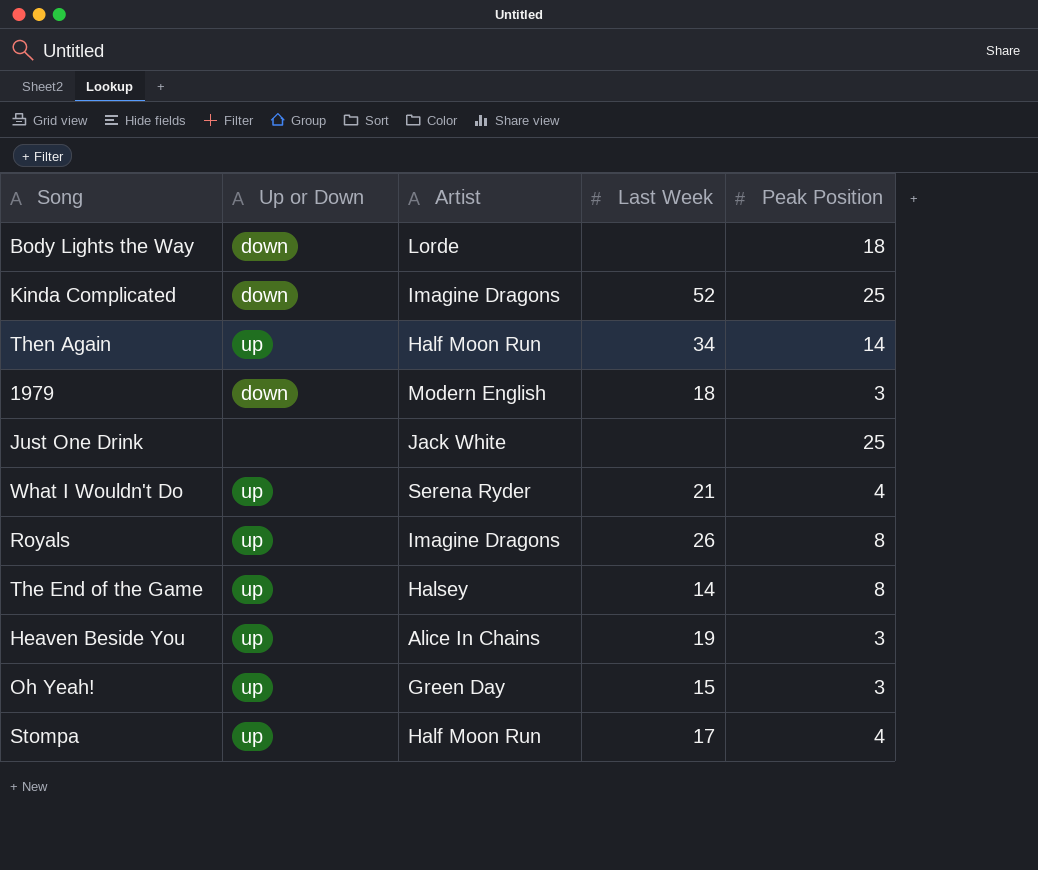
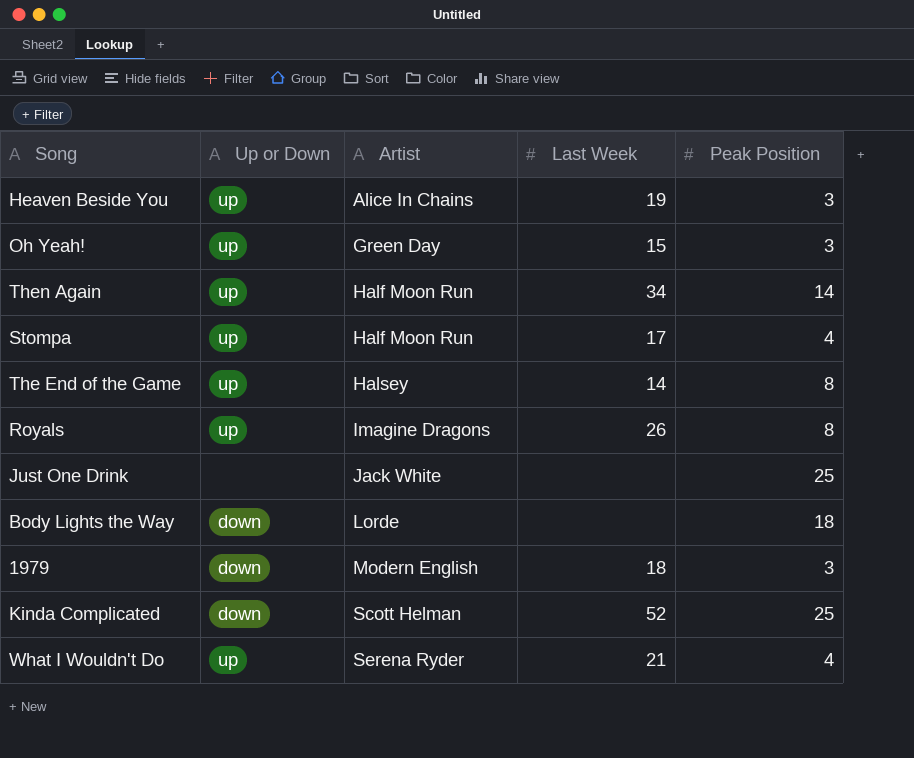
row order: none -> Artist ascending
Kinda Complicated | Artist: Imagine Dragons -> Scott Helman

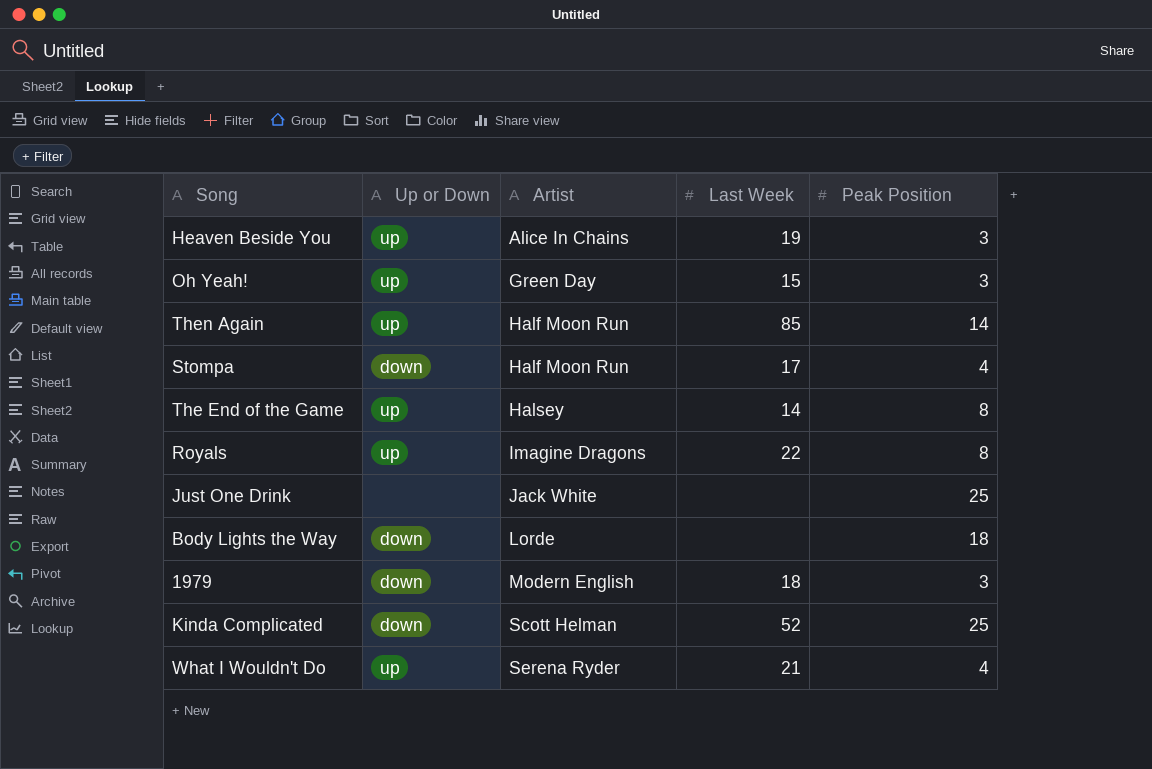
Then Again | Last Week: 34 -> 85
Stompa | Up or Down: up -> down
Royals | Last Week: 26 -> 22

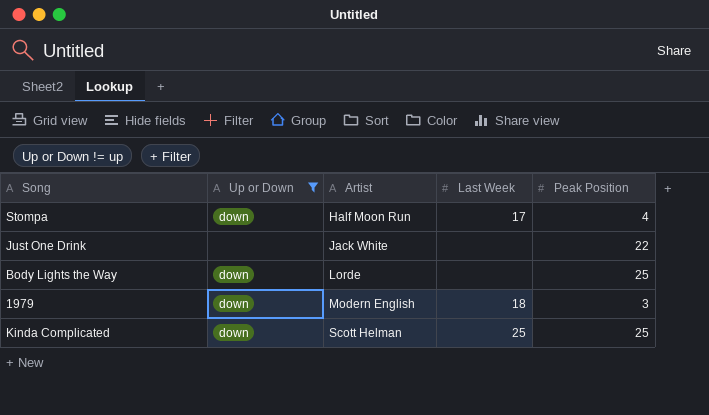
filter: none -> Up or Down != up
Just One Drink | Peak Position: 25 -> 22
Body Lights the Way | Peak Position: 18 -> 25
Kinda Complicated | Last Week: 52 -> 25

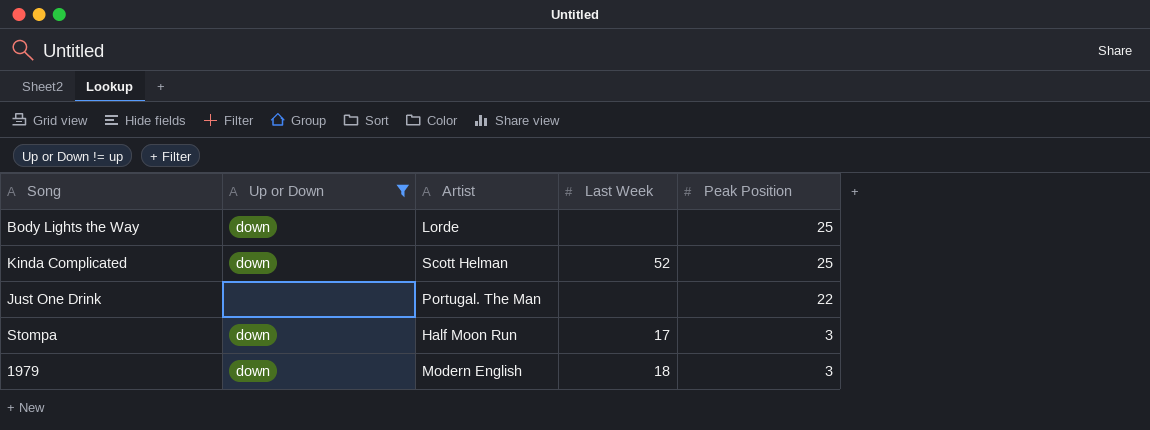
row order: Artist ascending -> Peak Position descending
Kinda Complicated | Last Week: 25 -> 52
Just One Drink | Artist: Jack White -> Portugal. The Man
Stompa | Peak Position: 4 -> 3

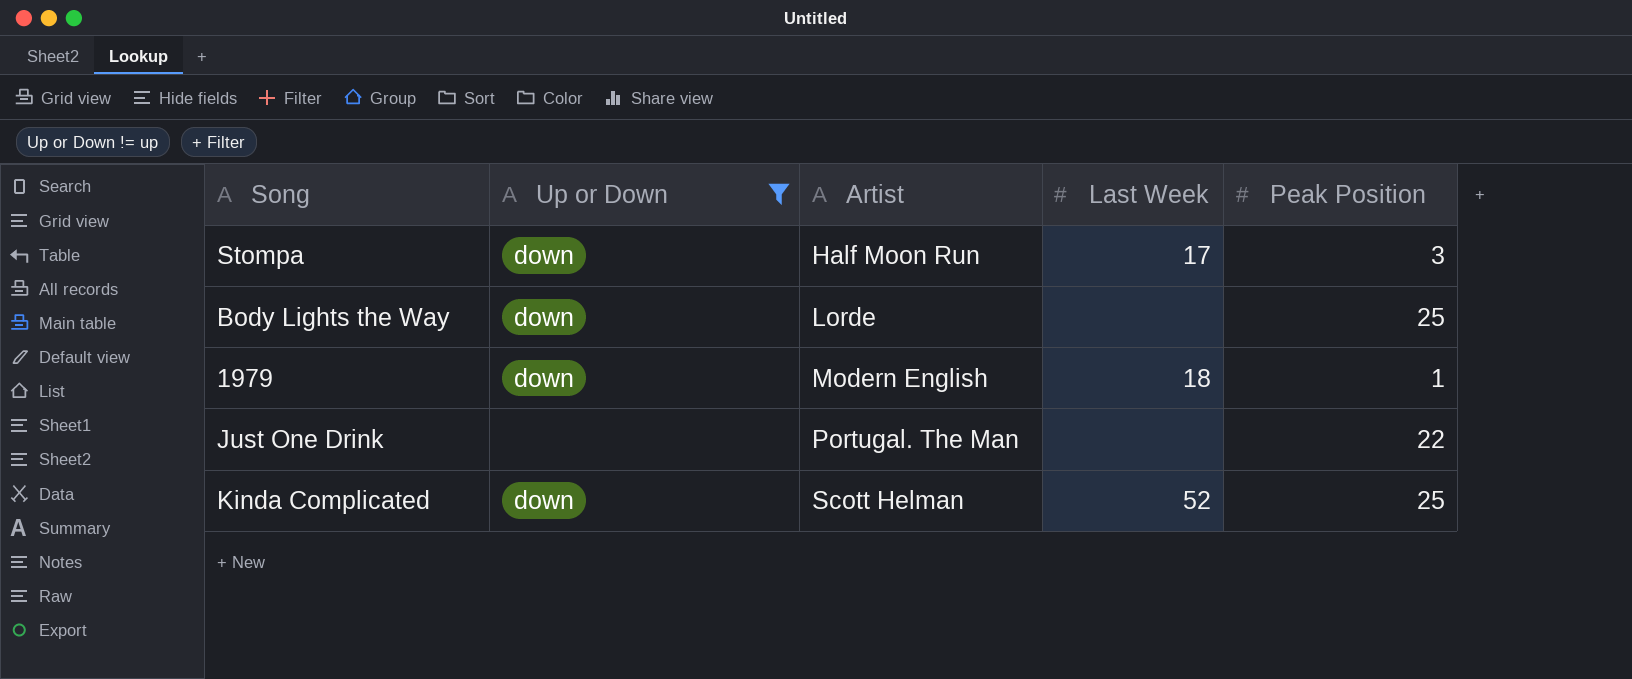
row order: Peak Position descending -> Artist ascending
1979 | Peak Position: 3 -> 1

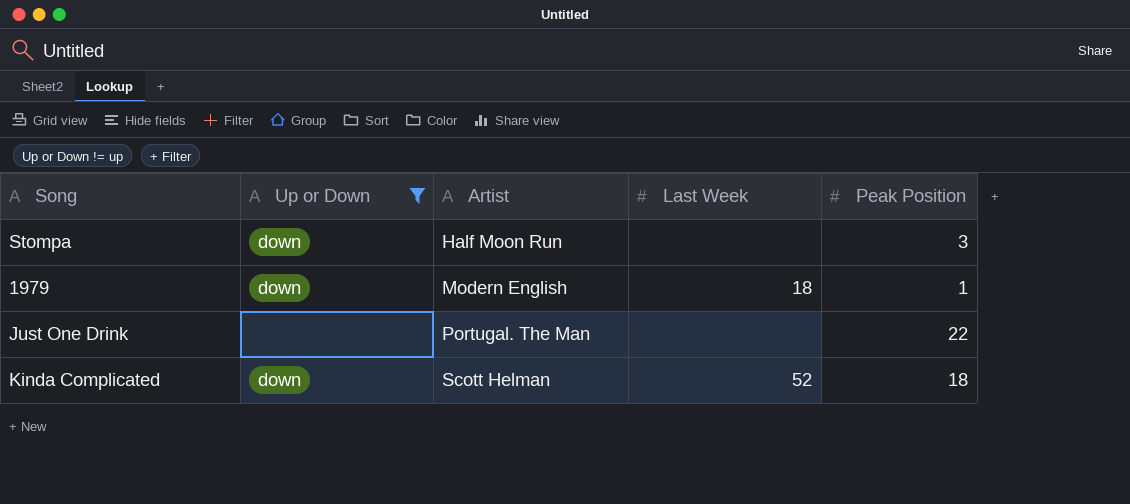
row Body Lights the Way: down | Lorde | none | 25 -> none
Stompa | Last Week: 17 -> none
Kinda Complicated | Peak Position: 25 -> 18

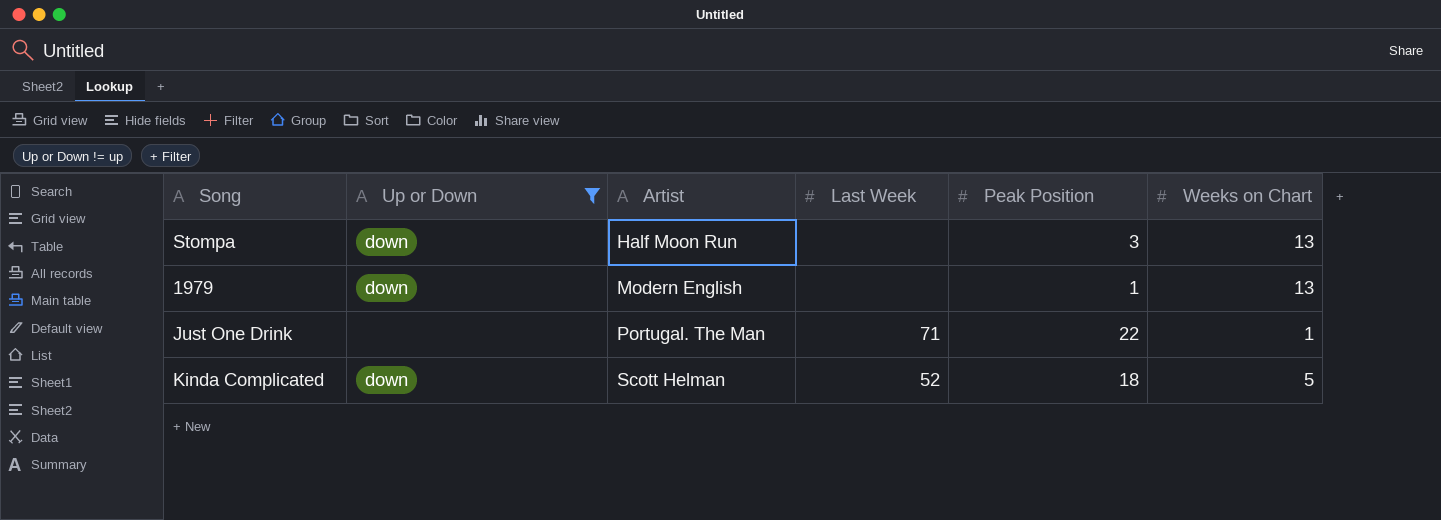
column Weeks on Chart | position: none -> 6
1979 | Last Week: 18 -> none
Just One Drink | Last Week: none -> 71

